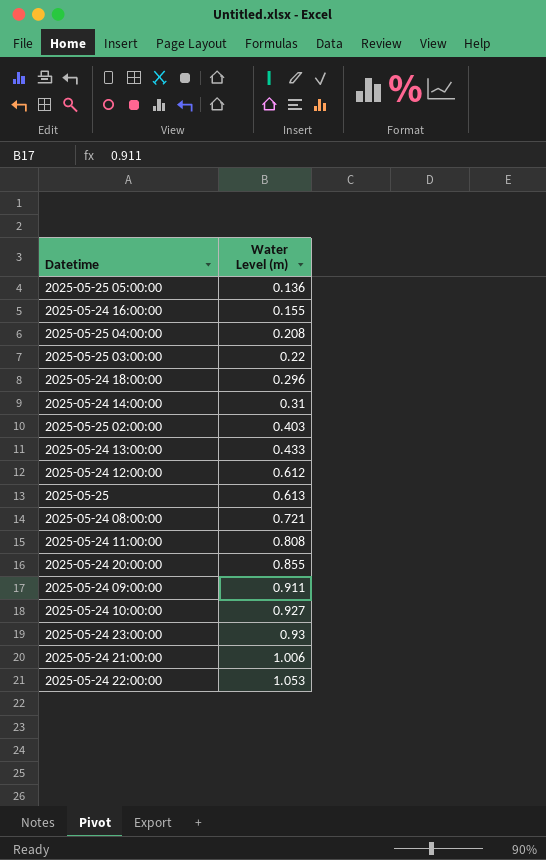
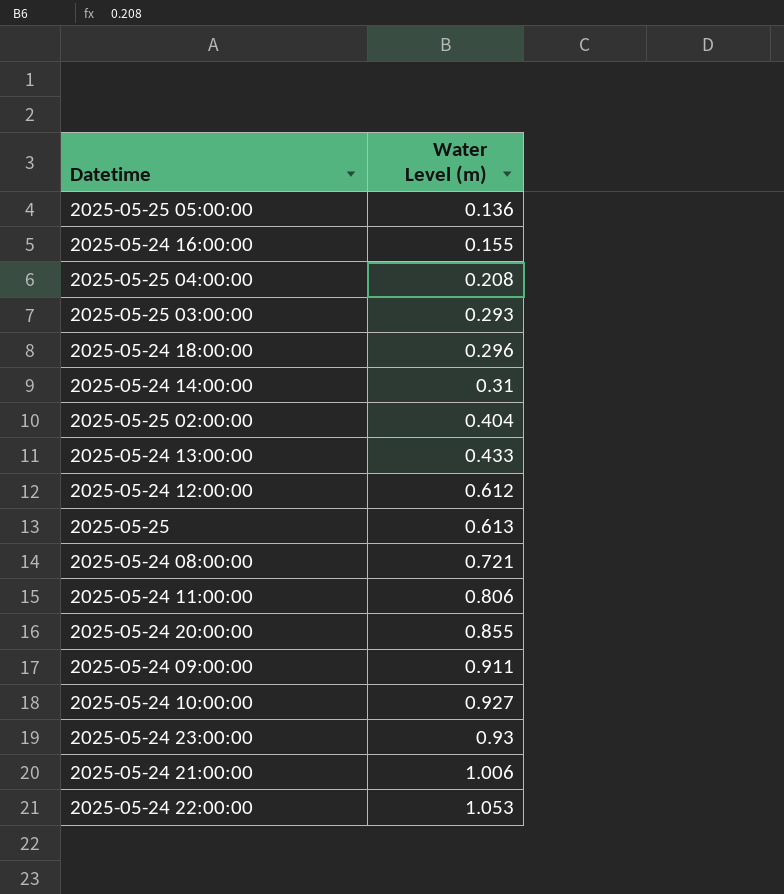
2025-05-25 03:00:00 | Water Level (m): 0.22 -> 0.293
2025-05-25 02:00:00 | Water Level (m): 0.403 -> 0.404
2025-05-24 11:00:00 | Water Level (m): 0.808 -> 0.806

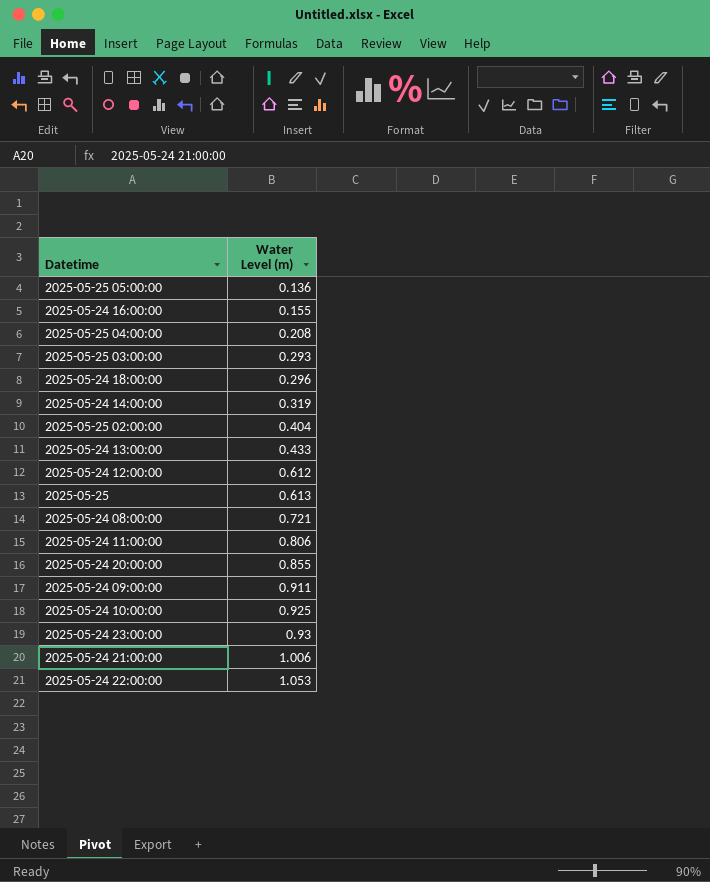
2025-05-24 14:00:00 | Water Level (m): 0.31 -> 0.319
2025-05-24 10:00:00 | Water Level (m): 0.927 -> 0.925

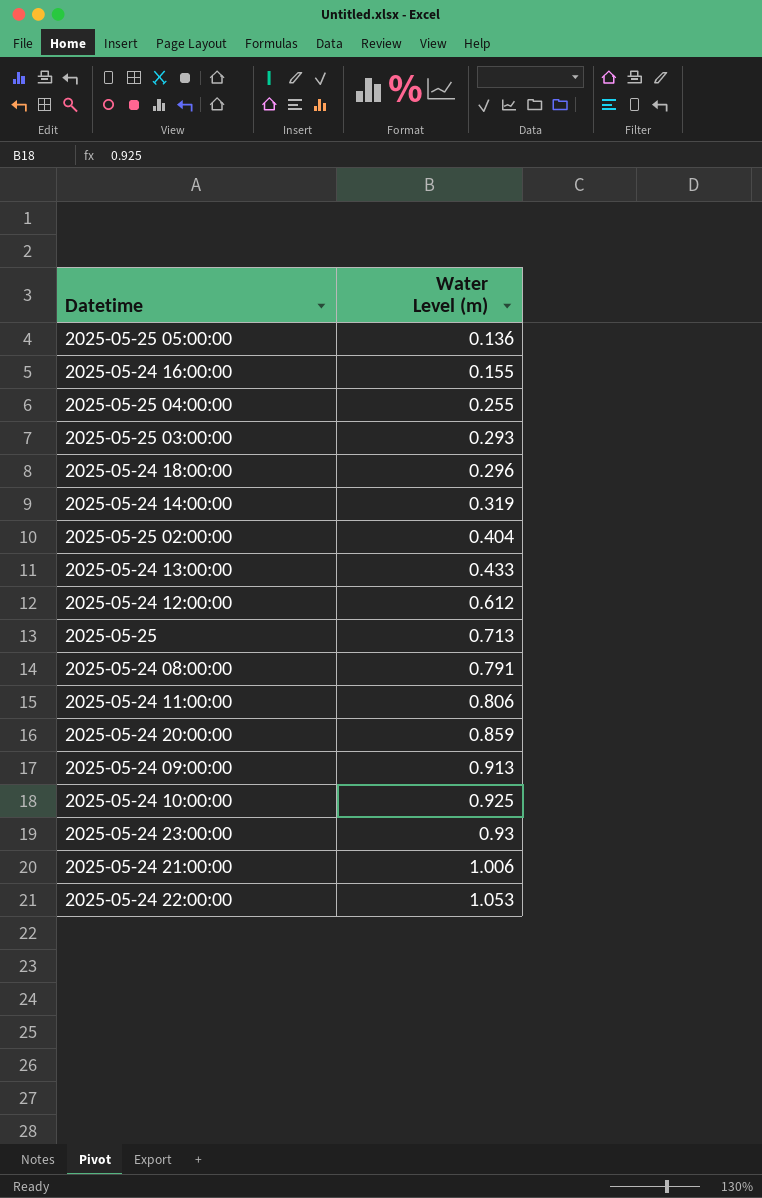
2025-05-25 04:00:00 | Water Level (m): 0.208 -> 0.255
2025-05-25 | Water Level (m): 0.613 -> 0.713
2025-05-24 08:00:00 | Water Level (m): 0.721 -> 0.791
2025-05-24 20:00:00 | Water Level (m): 0.855 -> 0.859
2025-05-24 09:00:00 | Water Level (m): 0.911 -> 0.913

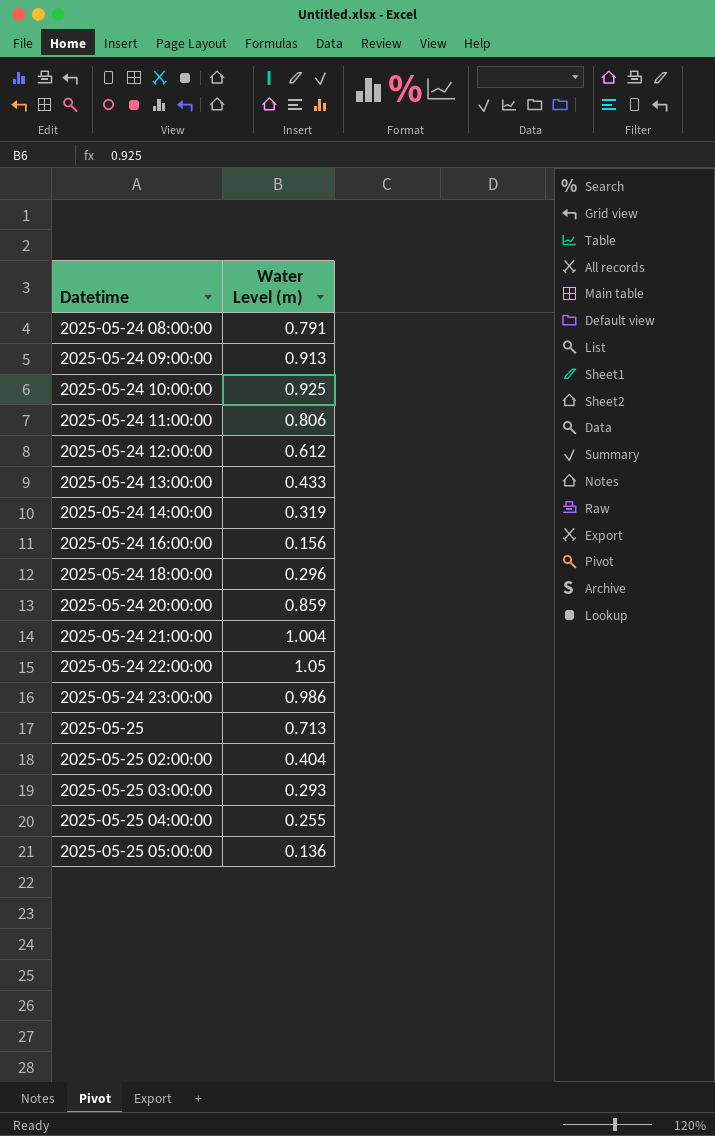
row order: Water Level (m) ascending -> Datetime ascending
2025-05-24 16:00:00 | Water Level (m): 0.155 -> 0.156
2025-05-24 21:00:00 | Water Level (m): 1.006 -> 1.004
2025-05-24 22:00:00 | Water Level (m): 1.053 -> 1.05
2025-05-24 23:00:00 | Water Level (m): 0.93 -> 0.986

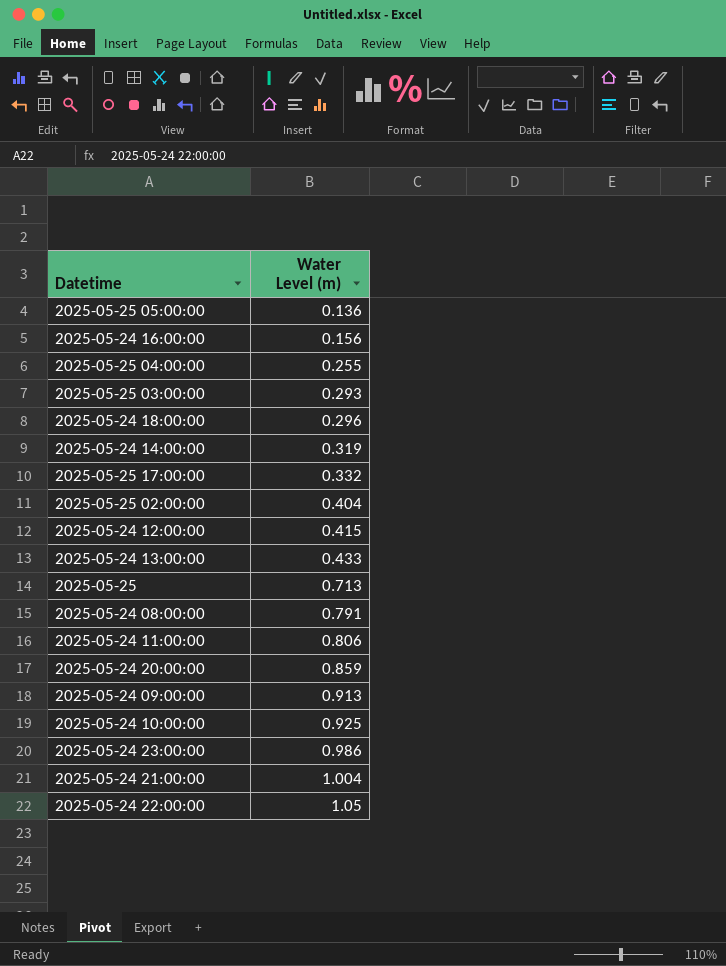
row order: Datetime ascending -> Water Level (m) ascending
row 2025-05-25 17:00:00: none -> 0.332
2025-05-24 12:00:00 | Water Level (m): 0.612 -> 0.415

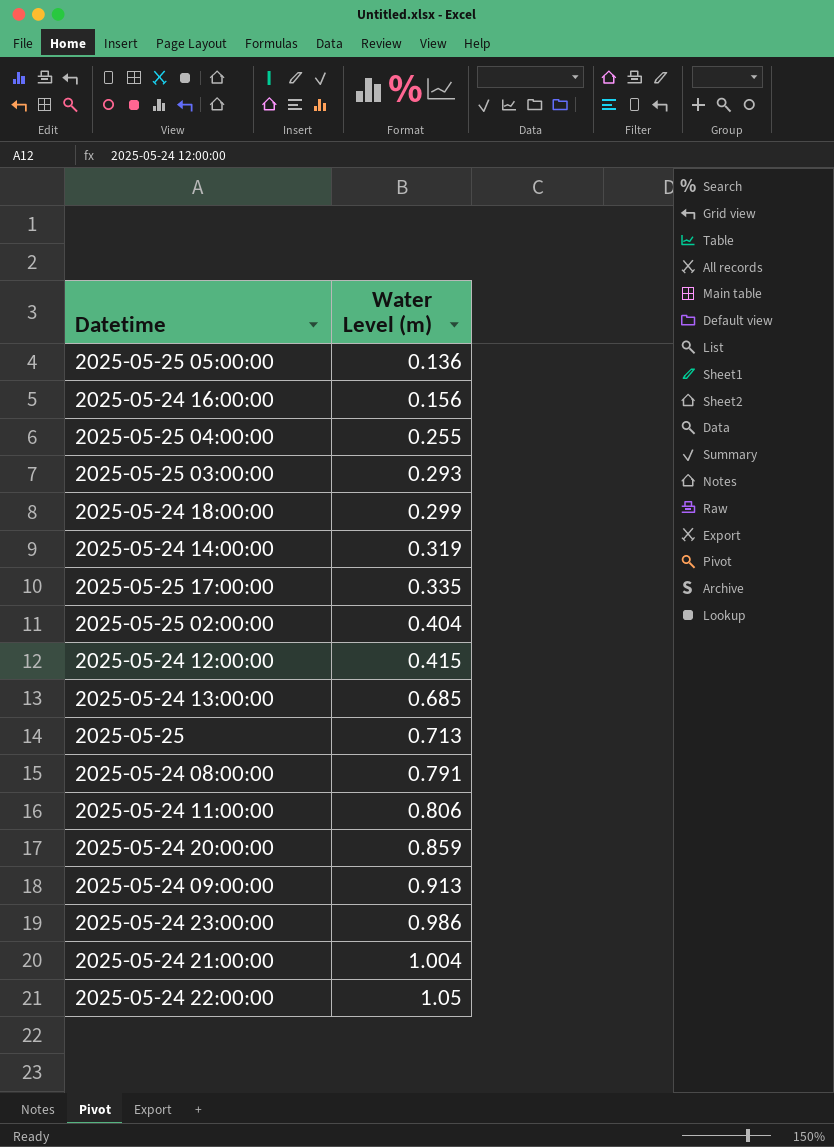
row 2025-05-24 10:00:00: 0.925 -> none
2025-05-24 18:00:00 | Water Level (m): 0.296 -> 0.299
2025-05-25 17:00:00 | Water Level (m): 0.332 -> 0.335
2025-05-24 13:00:00 | Water Level (m): 0.433 -> 0.685

